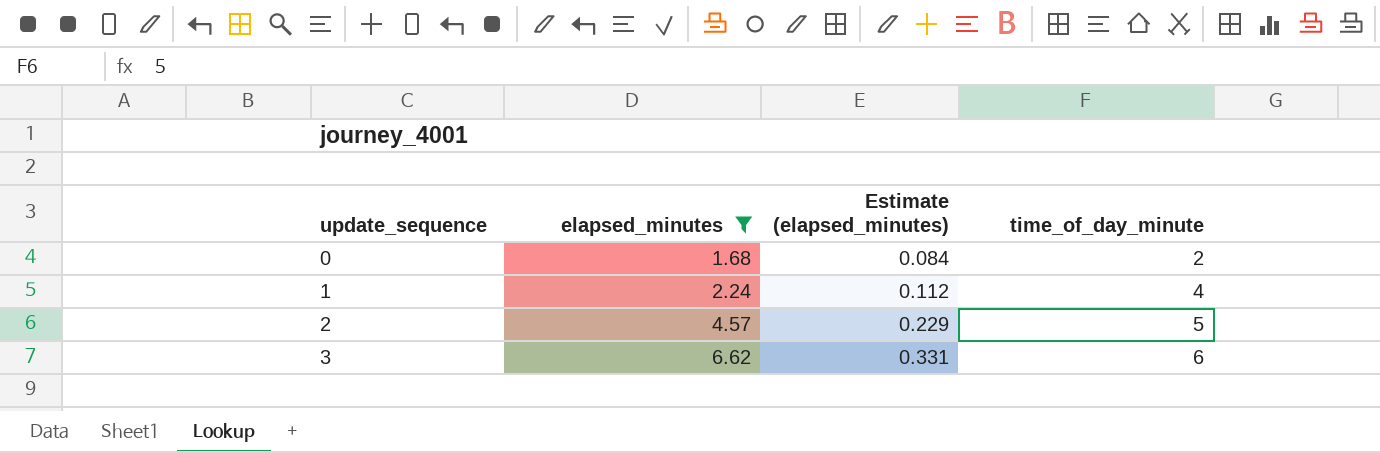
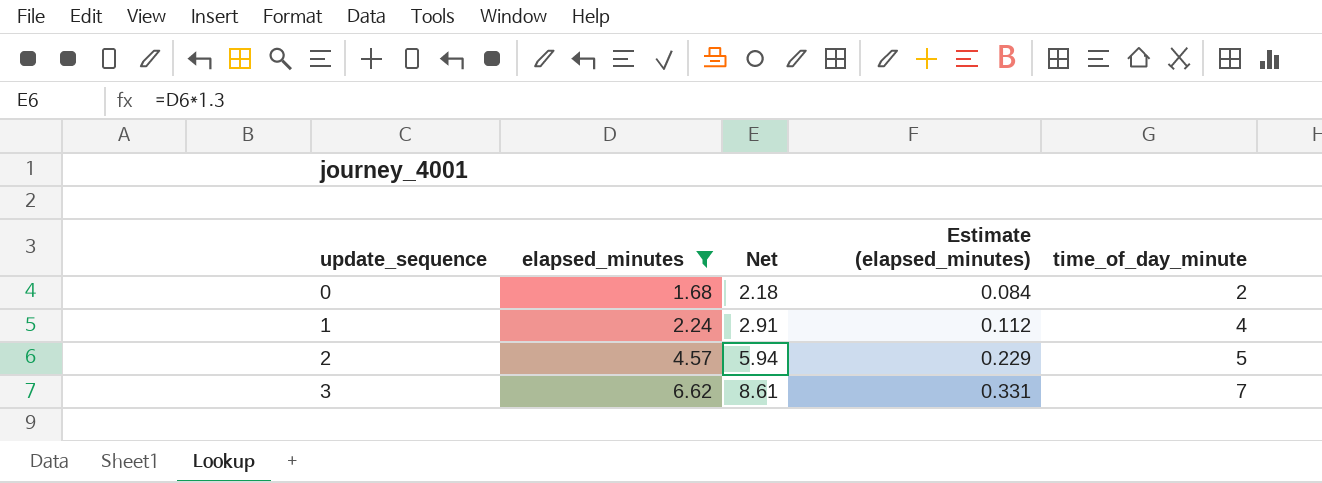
column Net | formula: none -> [elapsed_minutes] * 1.3
3 | time_of_day_minute: 6 -> 7

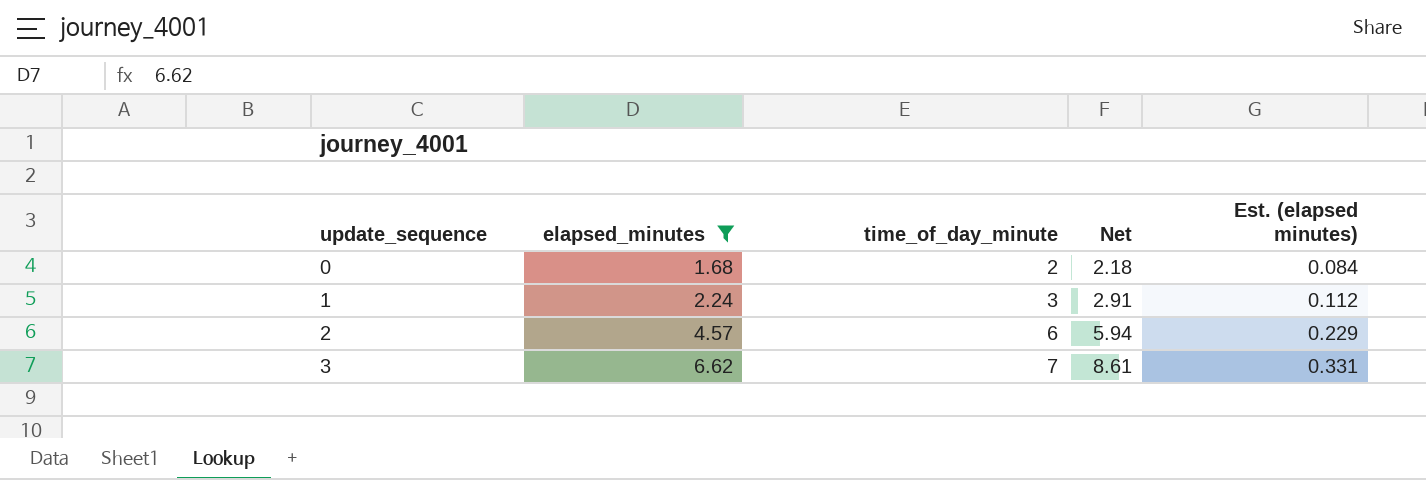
column time_of_day_minute | position: 5 -> 3
column name: Estimate (elapsed_minutes) -> Est. (elapsed minutes)
1 | time_of_day_minute: 4 -> 3
2 | time_of_day_minute: 5 -> 6

